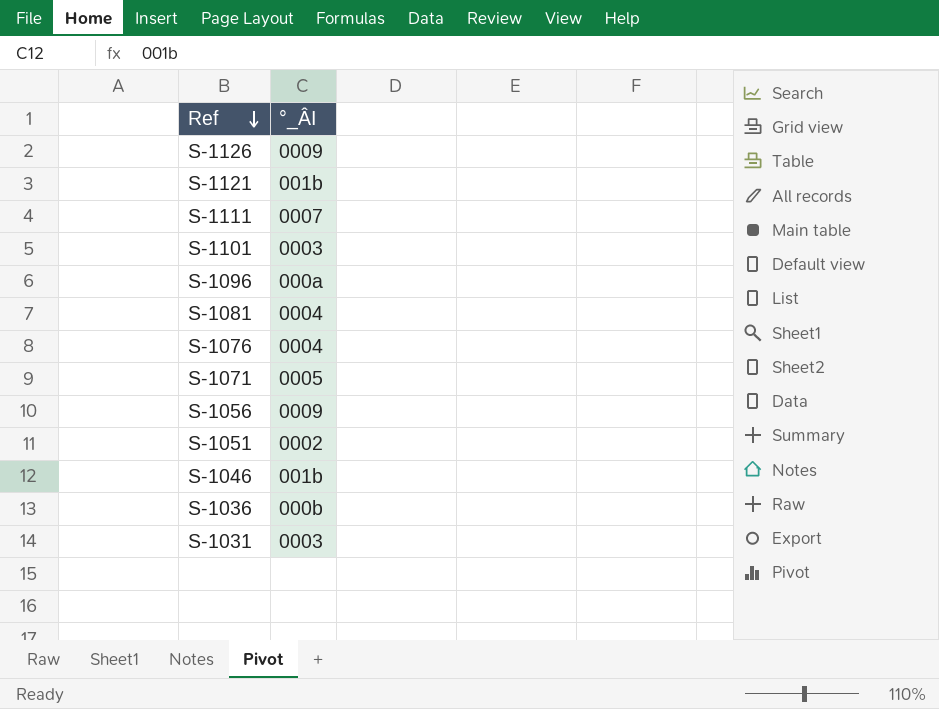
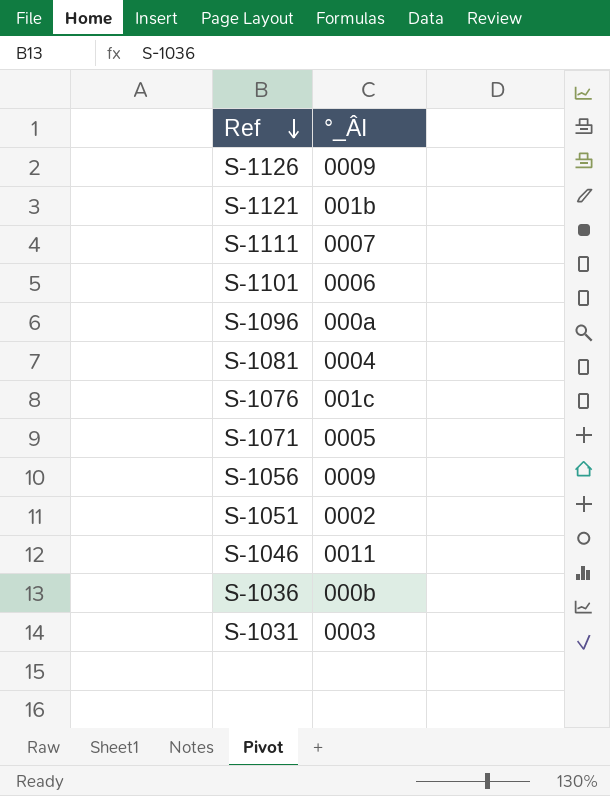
S-1101 | °_ÂI: 0003 -> 0006
S-1076 | °_ÂI: 0004 -> 001c
S-1046 | °_ÂI: 001b -> 0011

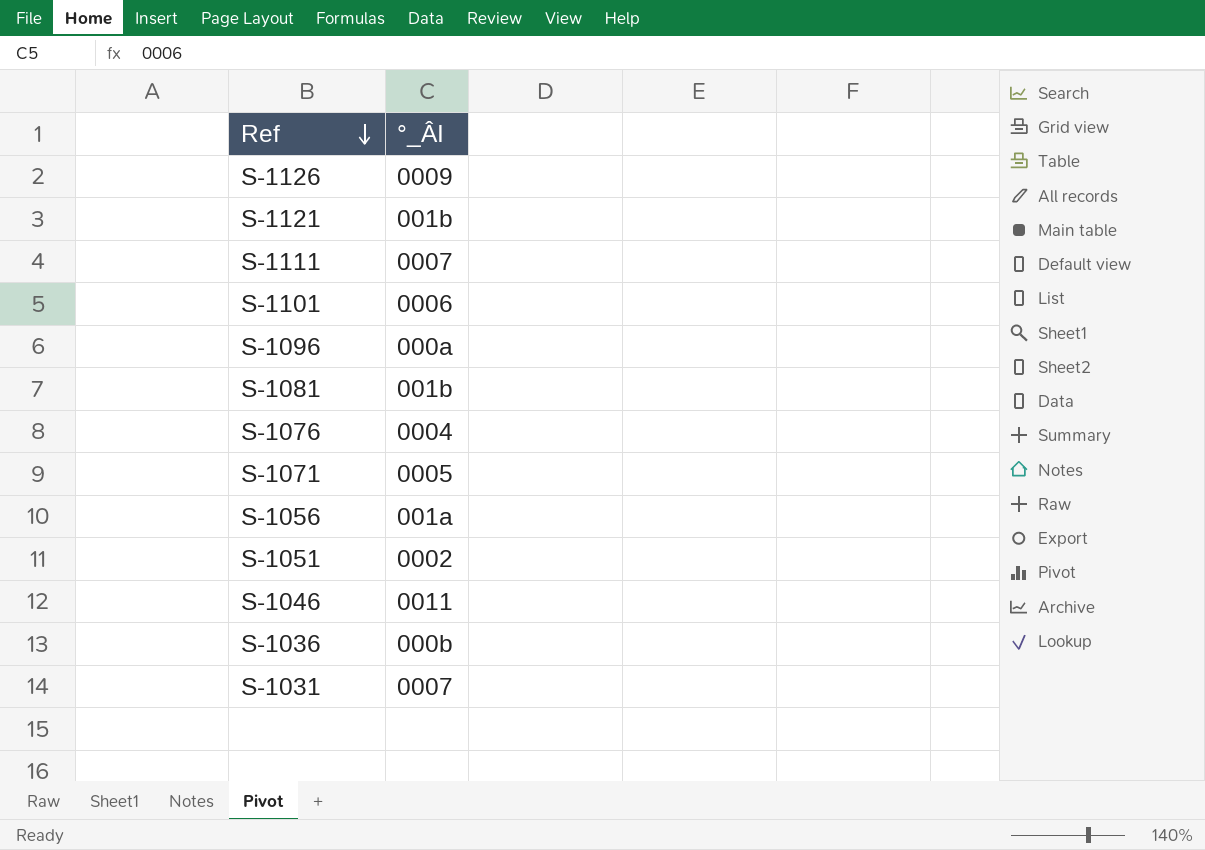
S-1081 | °_ÂI: 0004 -> 001b
S-1076 | °_ÂI: 001c -> 0004
S-1056 | °_ÂI: 0009 -> 001a
S-1031 | °_ÂI: 0003 -> 0007

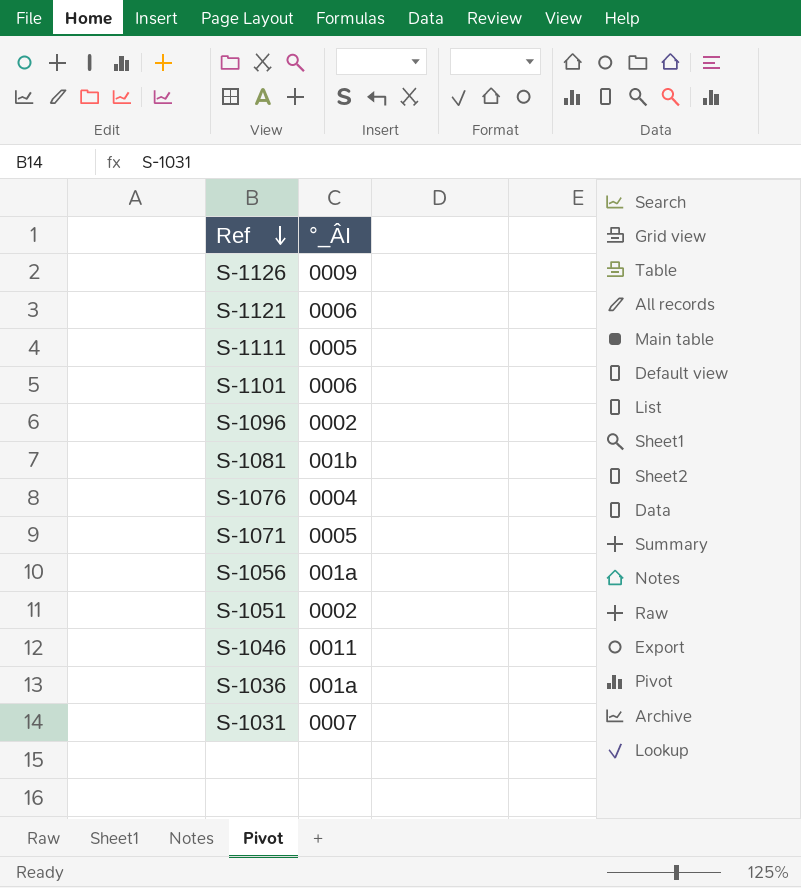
S-1121 | °_ÂI: 001b -> 0006
S-1111 | °_ÂI: 0007 -> 0005
S-1096 | °_ÂI: 000a -> 0002
S-1036 | °_ÂI: 000b -> 001a

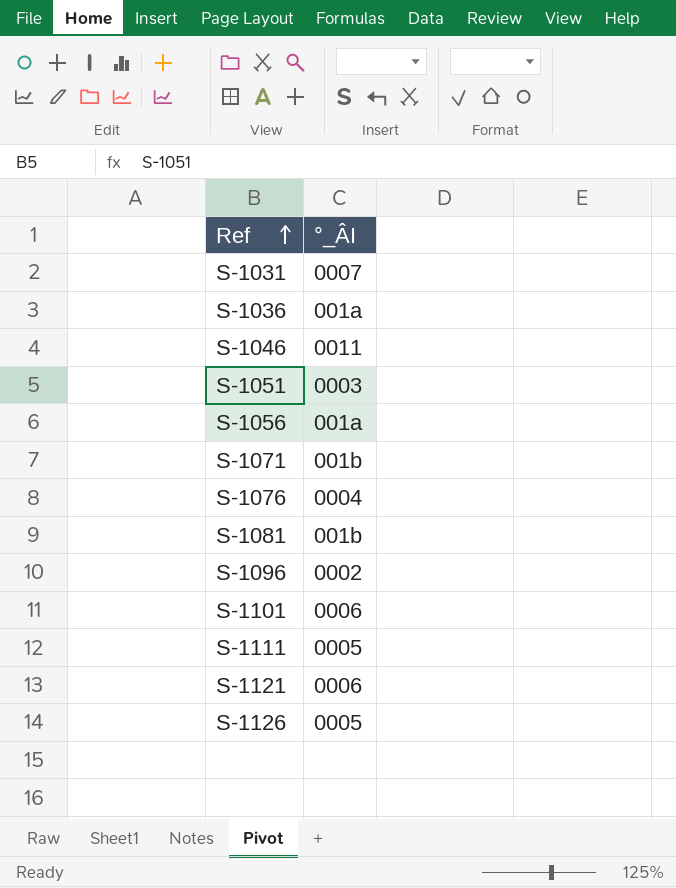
row order: Ref descending -> Ref ascending
S-1051 | °_ÂI: 0002 -> 0003
S-1071 | °_ÂI: 0005 -> 001b
S-1126 | °_ÂI: 0009 -> 0005

